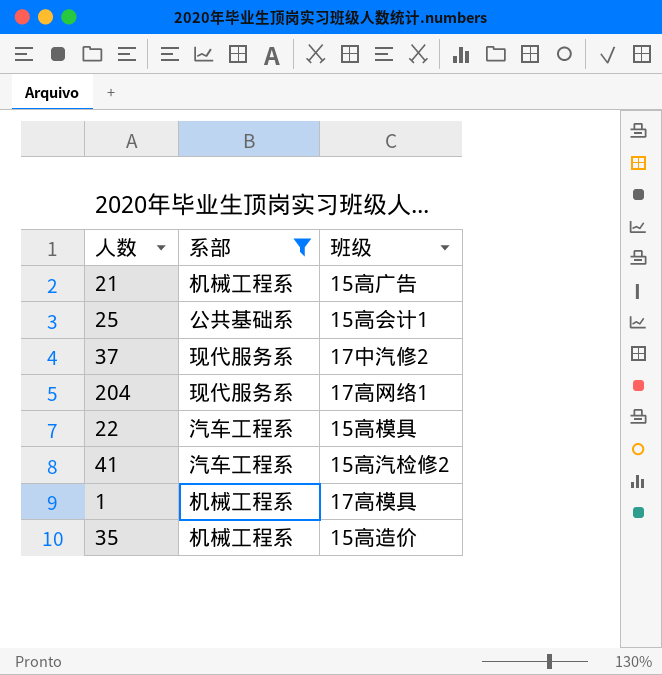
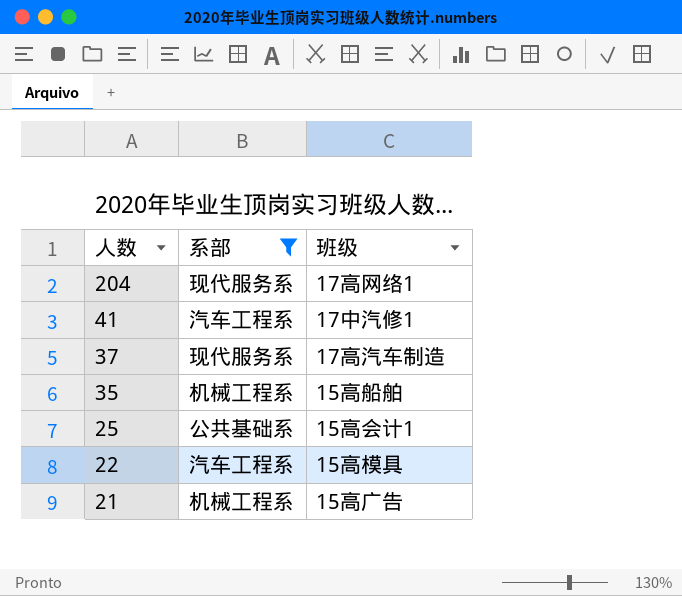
row order: none -> 人数 descending
row 1: 机械工程系 | 17高模具 -> none
41 | 班级: 15高汽检修2 -> 17中汽修1
37 | 班级: 17中汽修2 -> 17高汽车制造
35 | 班级: 15高造价 -> 15高船舶

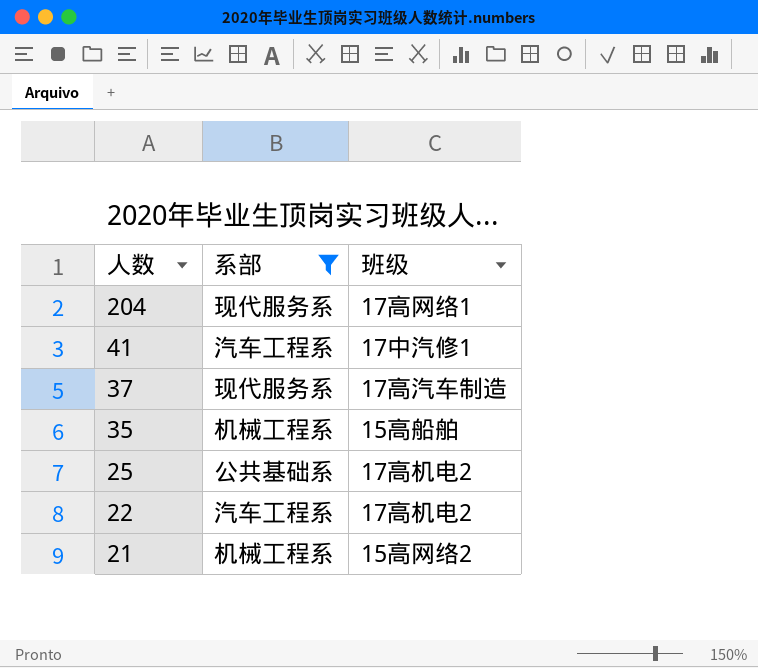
25 | 班级: 15高会计1 -> 17高机电2
22 | 班级: 15高模具 -> 17高机电2
21 | 班级: 15高广告 -> 15高网络2

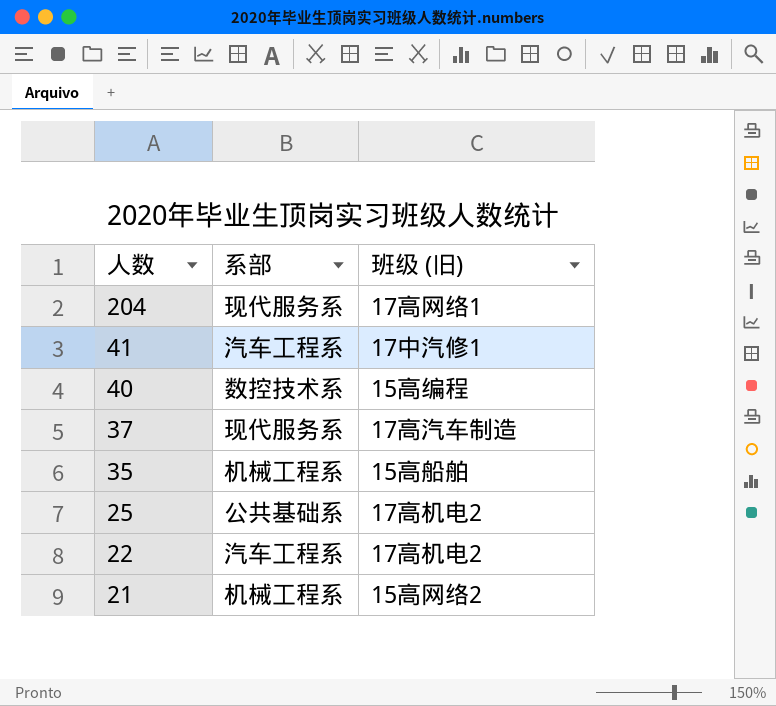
filter: 系部 != 数控技术系 -> none
column name: 班级 -> 班级 (旧)

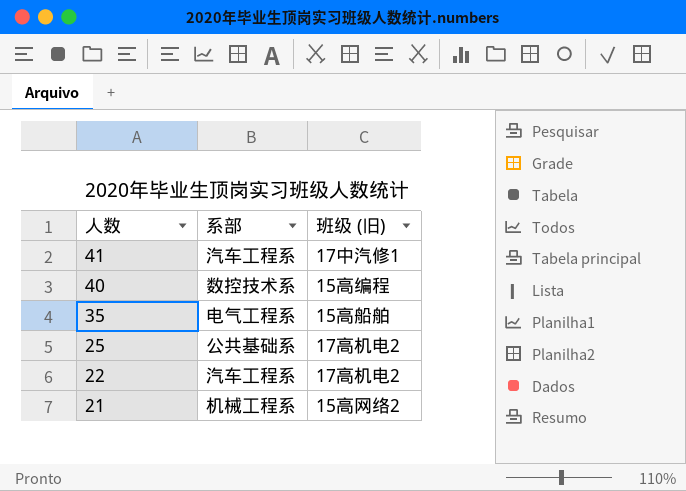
row 204: 现代服务系 | 17高网络1 -> none
row 37: 现代服务系 | 17高汽车制造 -> none
35 | 系部: 机械工程系 -> 电气工程系

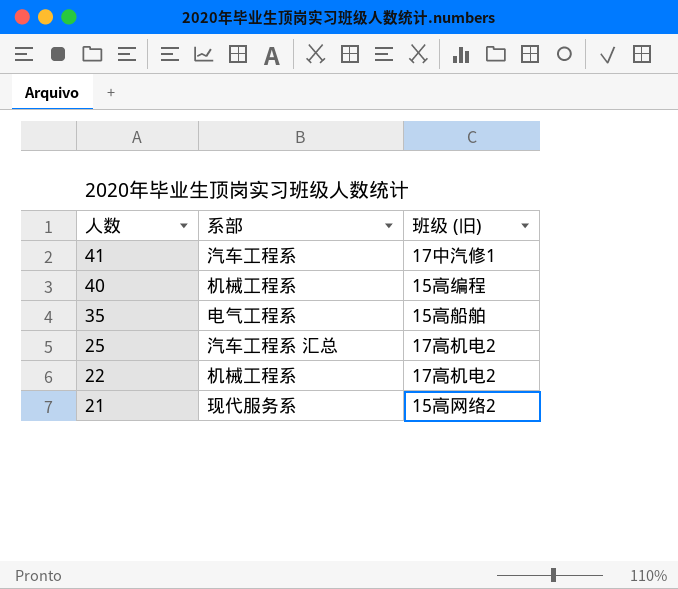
40 | 系部: 数控技术系 -> 机械工程系
25 | 系部: 公共基础系 -> 汽车工程系 汇总
22 | 系部: 汽车工程系 -> 机械工程系
21 | 系部: 机械工程系 -> 现代服务系

